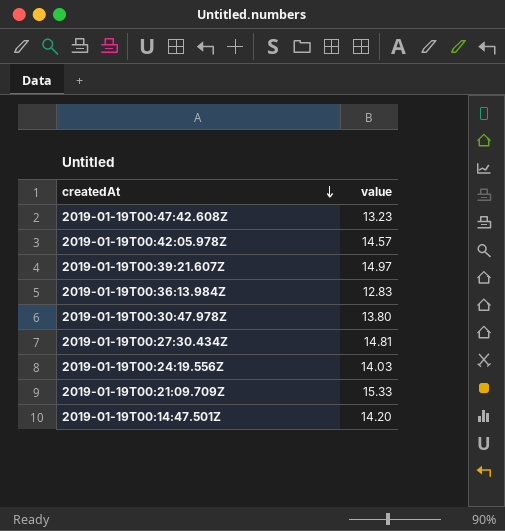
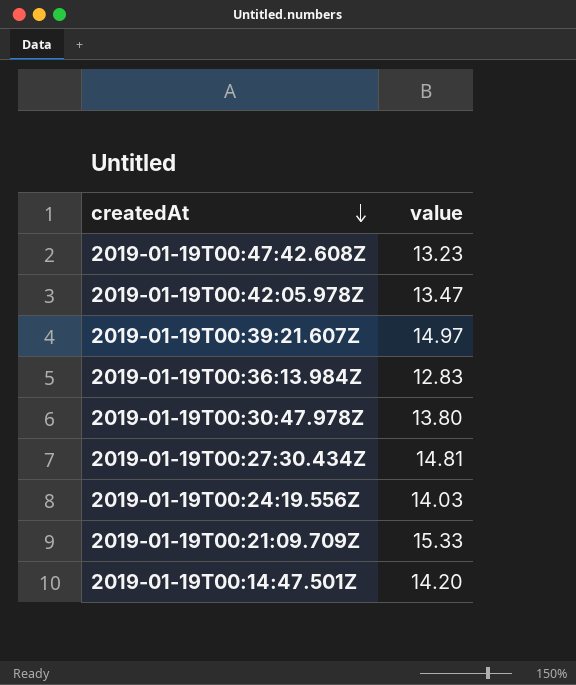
2019-01-19T00:42:05.978Z | value: 14.57 -> 13.47

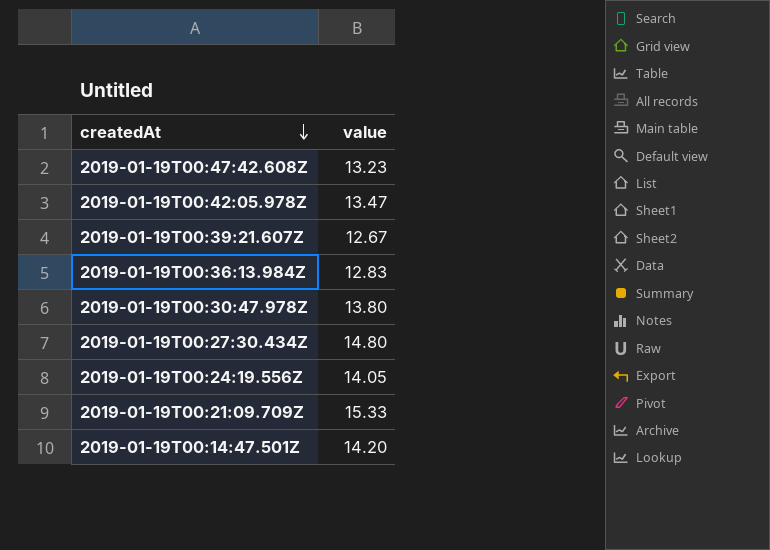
2019-01-19T00:39:21.607Z | value: 14.97 -> 12.67
2019-01-19T00:27:30.434Z | value: 14.81 -> 14.80
2019-01-19T00:24:19.556Z | value: 14.03 -> 14.05

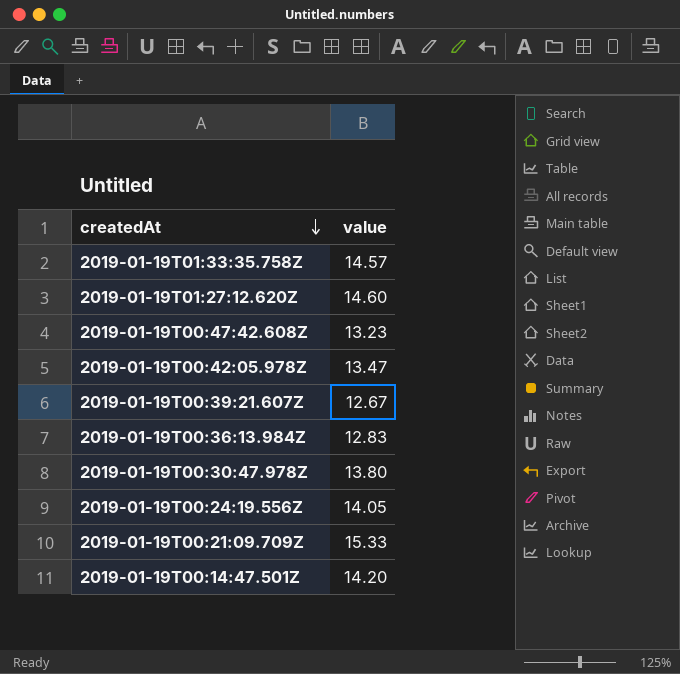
row 2019-01-19T00:27:30.434Z: 14.80 -> none
row 2019-01-19T01:33:35.758Z: none -> 14.57
row 2019-01-19T01:27:12.620Z: none -> 14.60

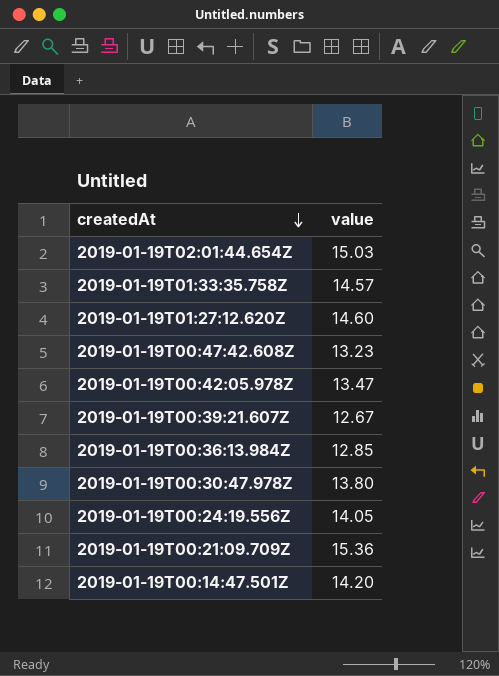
row 2019-01-19T02:01:44.654Z: none -> 15.03
2019-01-19T00:36:13.984Z | value: 12.83 -> 12.85
2019-01-19T00:21:09.709Z | value: 15.33 -> 15.36

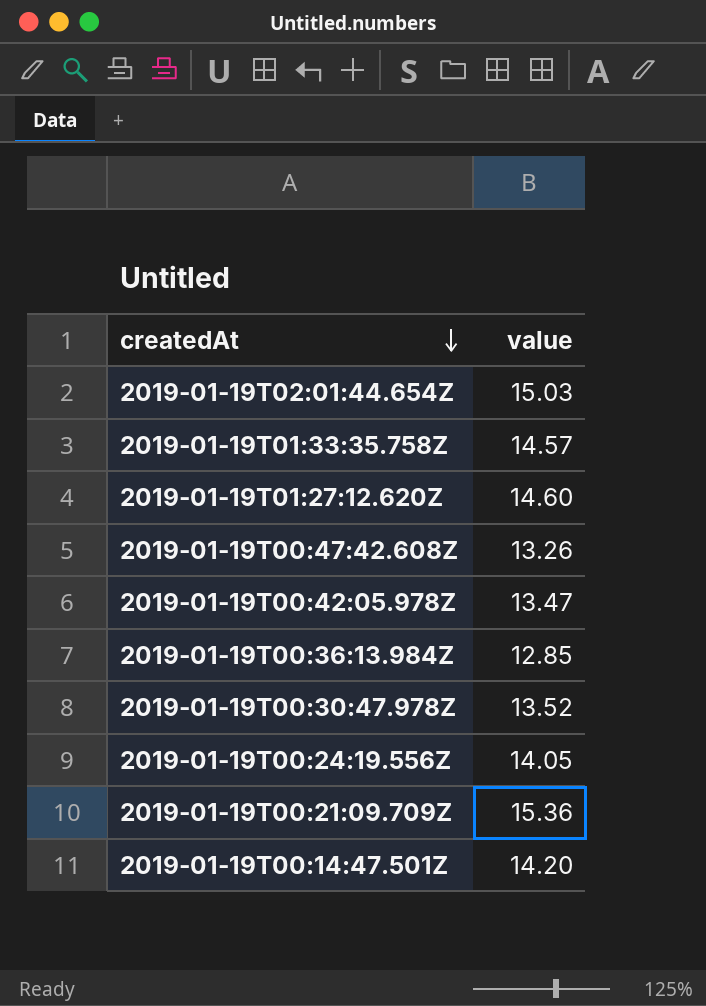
row 2019-01-19T00:39:21.607Z: 12.67 -> none
2019-01-19T00:47:42.608Z | value: 13.23 -> 13.26
2019-01-19T00:30:47.978Z | value: 13.80 -> 13.52

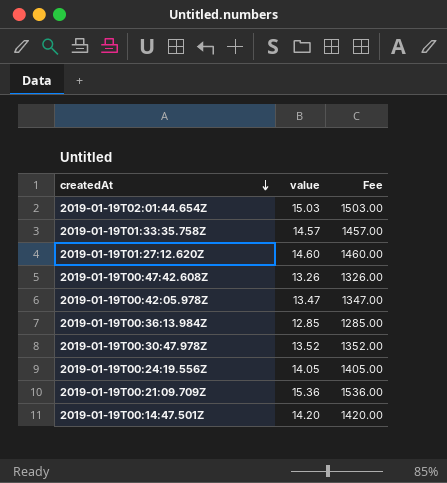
column Fee | formula: none -> [value] * 100

